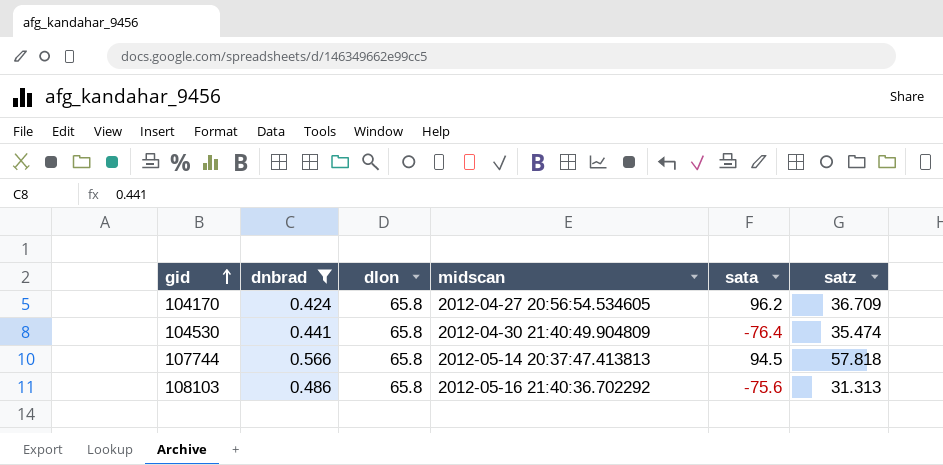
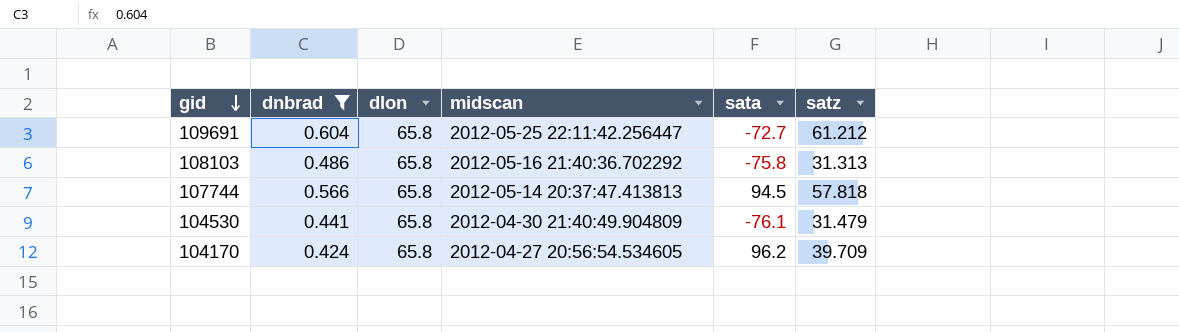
row order: gid ascending -> gid descending
row 109691: none -> 0.604 | 65.8 | 2012-05-25 22:11:42.256447 | -72.7 | 61.212
108103 | sata: -75.6 -> -75.8
104530 | sata: -76.4 -> -76.1
104530 | satz: 35.474 -> 31.479
104170 | satz: 36.709 -> 39.709

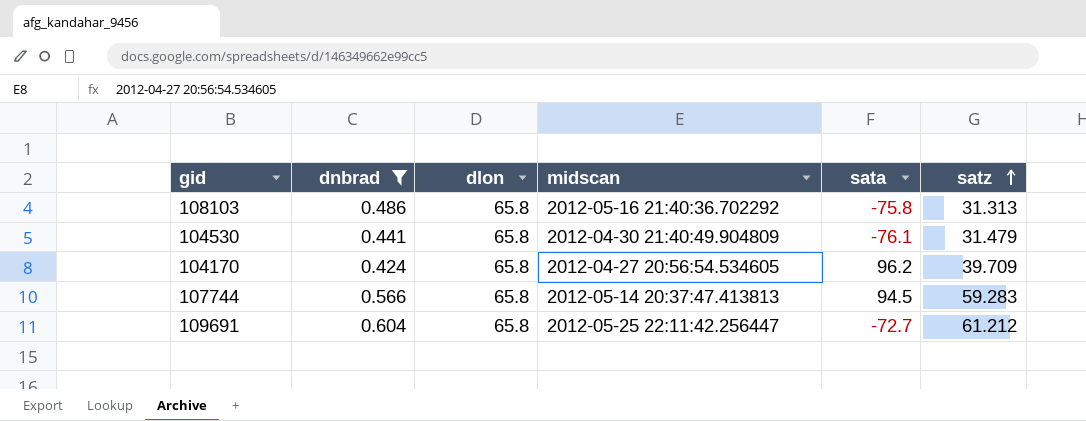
row order: gid descending -> satz ascending
107744 | satz: 57.818 -> 59.283

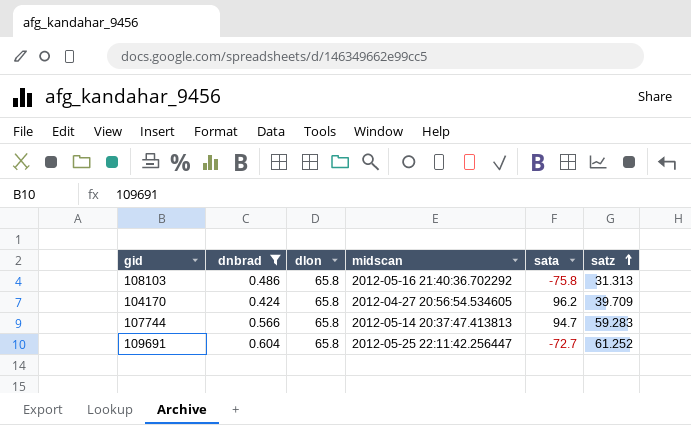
row 104530: 0.441 | 65.8 | 2012-04-30 21:40:49.904809 | -76.1 | 31.479 -> none
107744 | sata: 94.5 -> 94.7
109691 | satz: 61.212 -> 61.252

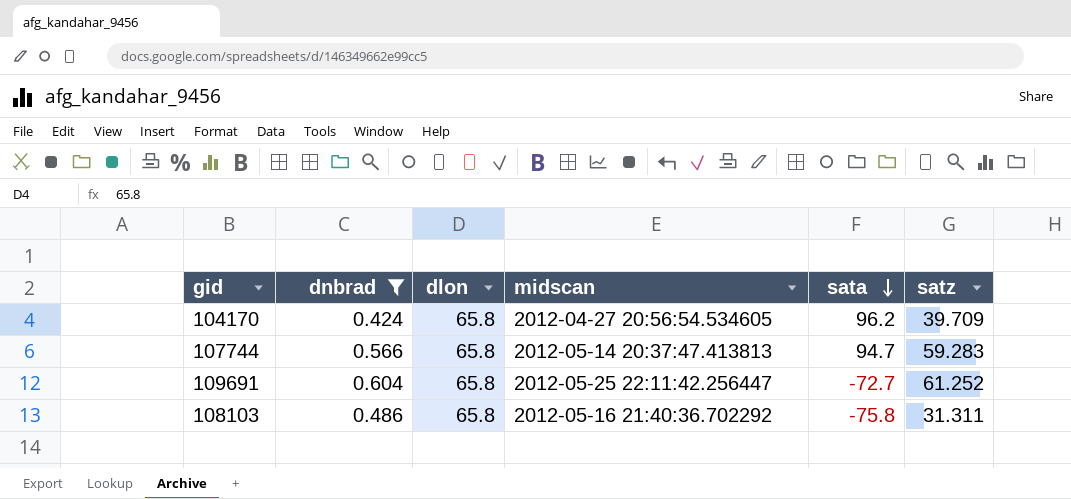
row order: satz ascending -> sata descending
108103 | satz: 31.313 -> 31.311

